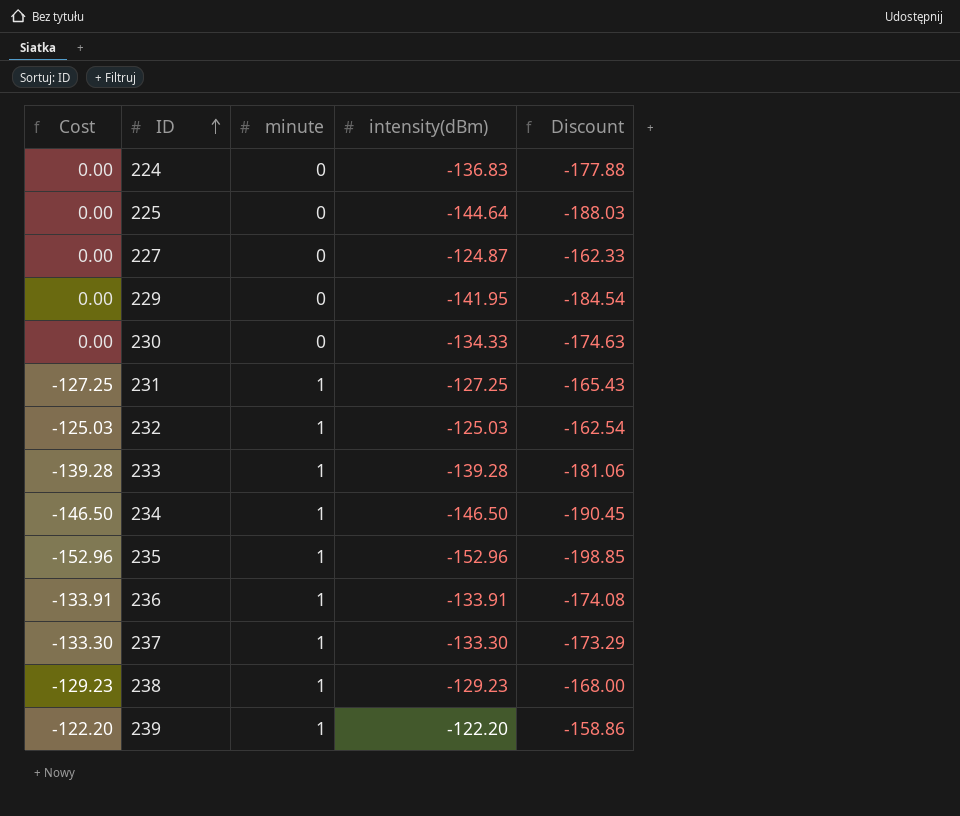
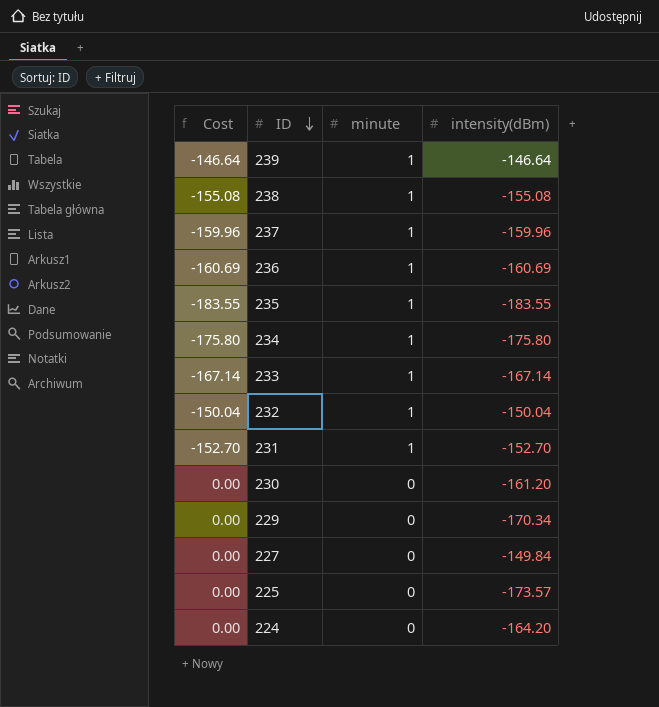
row order: ID ascending -> ID descending
column Discount | formula: [intensity(dBm)] * 1.3 -> none
239 | Cost: -122.20 -> -146.64
239 | intensity(dBm): -122.20 -> -146.64
238 | Cost: -129.23 -> -155.08
238 | intensity(dBm): -129.23 -> -155.08
237 | Cost: -133.30 -> -159.96
237 | intensity(dBm): -133.30 -> -159.96
236 | Cost: -133.91 -> -160.69
236 | intensity(dBm): -133.91 -> -160.69
235 | Cost: -152.96 -> -183.55
235 | intensity(dBm): -152.96 -> -183.55
234 | Cost: -146.50 -> -175.80
234 | intensity(dBm): -146.50 -> -175.80
233 | Cost: -139.28 -> -167.14
233 | intensity(dBm): -139.28 -> -167.14
232 | Cost: -125.03 -> -150.04
232 | intensity(dBm): -125.03 -> -150.04
231 | Cost: -127.25 -> -152.70
231 | intensity(dBm): -127.25 -> -152.70
230 | intensity(dBm): -134.33 -> -161.20
229 | intensity(dBm): -141.95 -> -170.34
227 | intensity(dBm): -124.87 -> -149.84
225 | intensity(dBm): -144.64 -> -173.57
224 | intensity(dBm): -136.83 -> -164.20

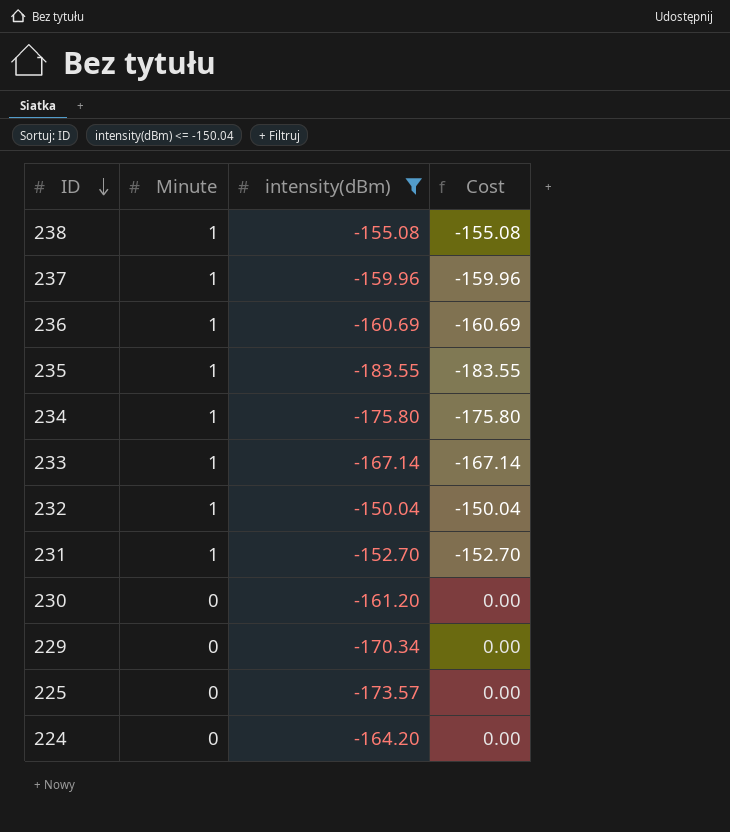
filter: none -> intensity(dBm) <= -150.04
column name: minute -> Minute
column Cost | position: 1 -> 4

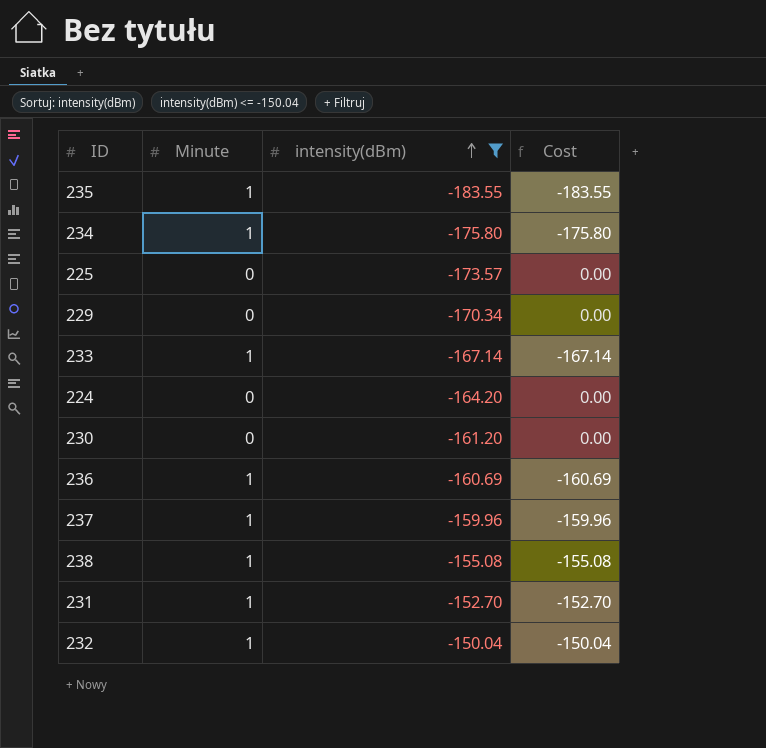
row order: ID descending -> intensity(dBm) ascending

